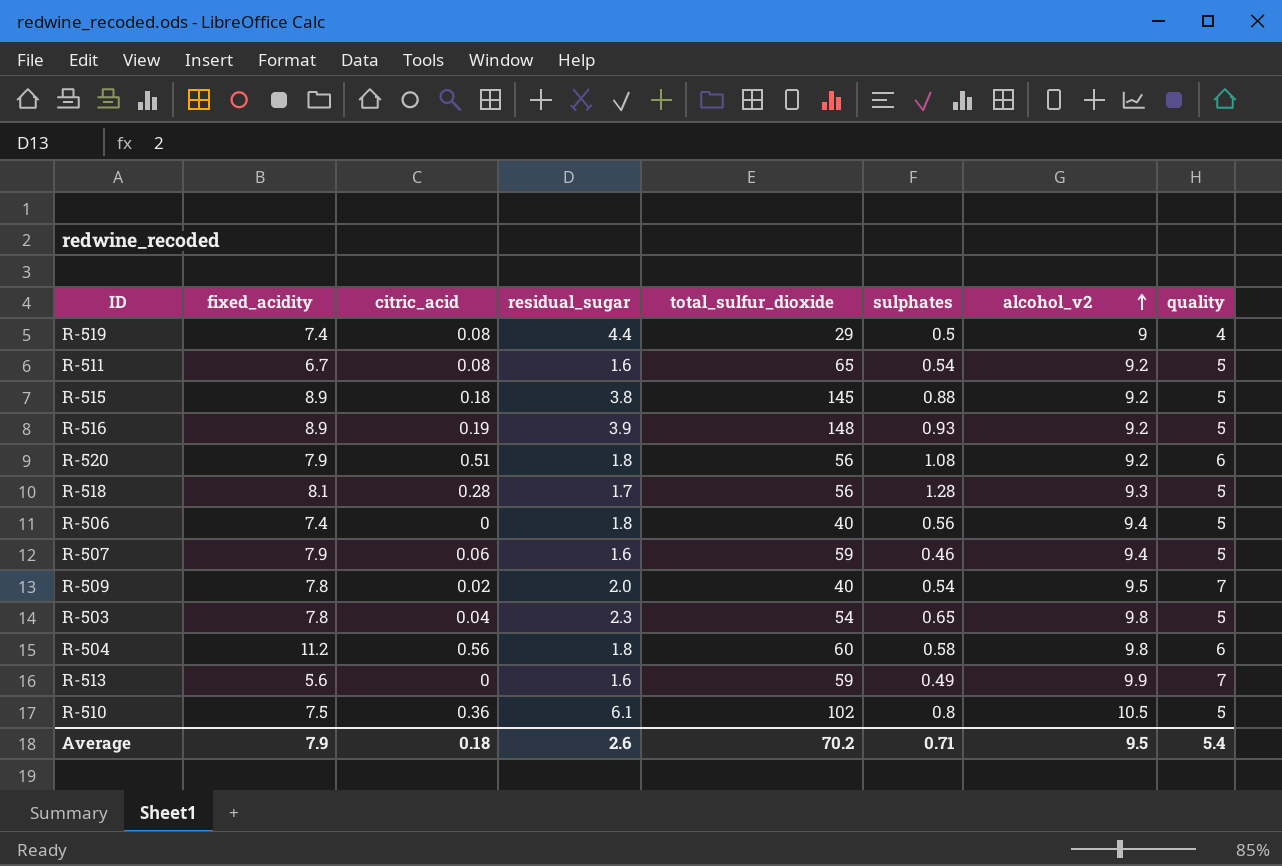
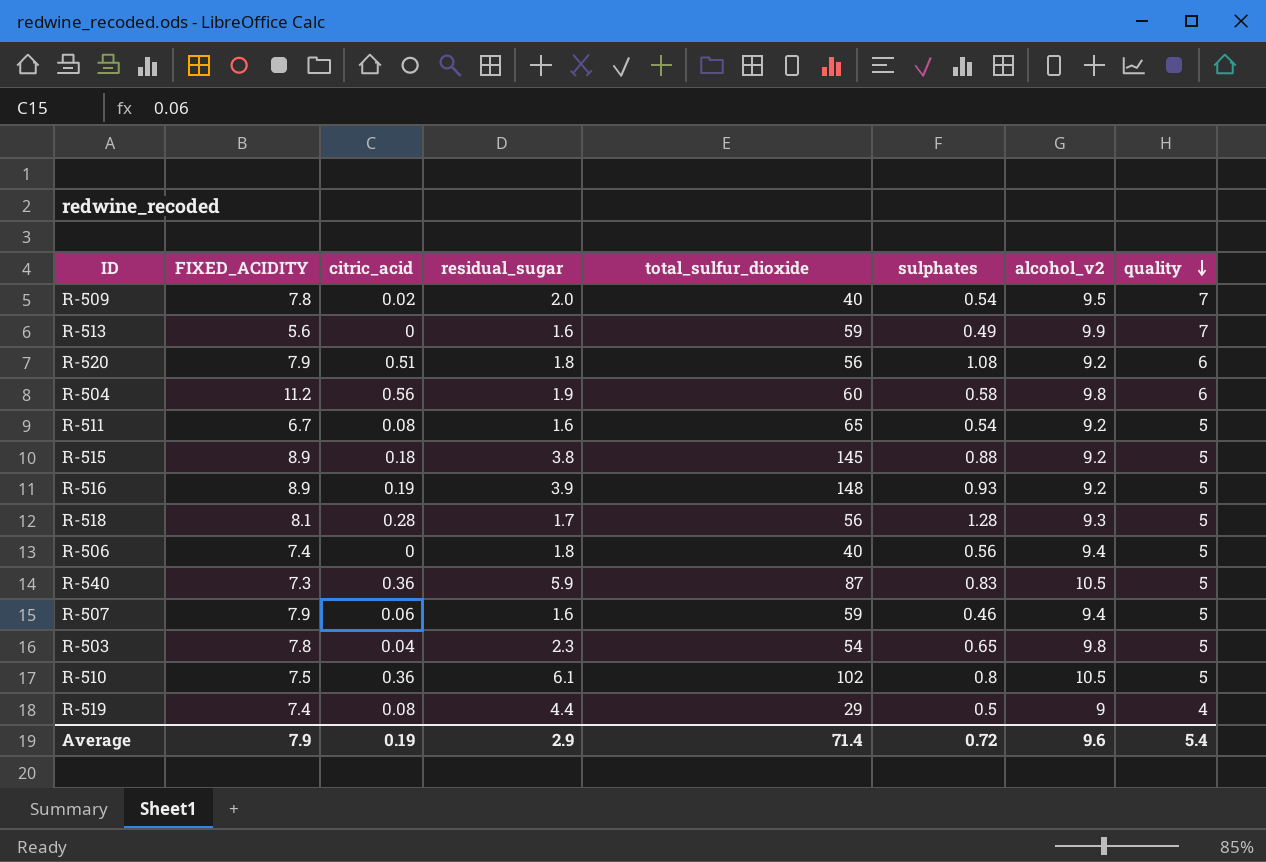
row order: alcohol_v2 ascending -> quality descending
column name: fixed_acidity -> FIXED_ACIDITY
R-504 | residual_sugar: 1.8 -> 1.9
row R-540: none -> 7.3 | 0.36 | 5.9 | 87 | 0.83 | 10.5 | 5
Average | citric_acid: 0.18 -> 0.19
Average | residual_sugar: 2.6 -> 2.9
Average | total_sulfur_dioxide: 70.2 -> 71.4
Average | sulphates: 0.71 -> 0.72
Average | alcohol_v2: 9.5 -> 9.6

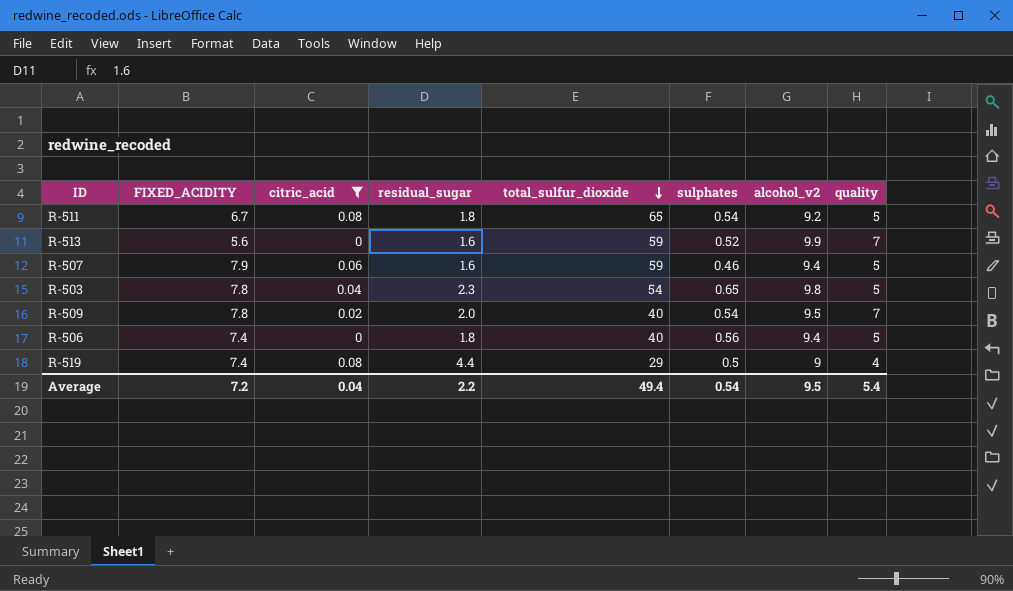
filter: none -> citric_acid <= 0.08
row order: quality descending -> total_sulfur_dioxide descending
R-511 | residual_sugar: 1.6 -> 1.8
R-513 | sulphates: 0.49 -> 0.52
Average | FIXED_ACIDITY: 7.9 -> 7.2
Average | citric_acid: 0.19 -> 0.04
Average | residual_sugar: 2.9 -> 2.2
Average | total_sulfur_dioxide: 71.4 -> 49.4
Average | sulphates: 0.72 -> 0.54
Average | alcohol_v2: 9.6 -> 9.5

